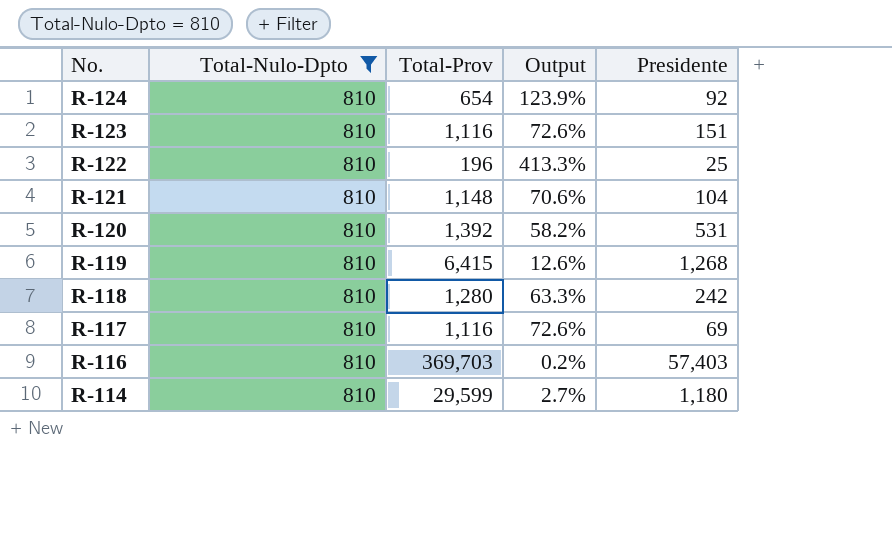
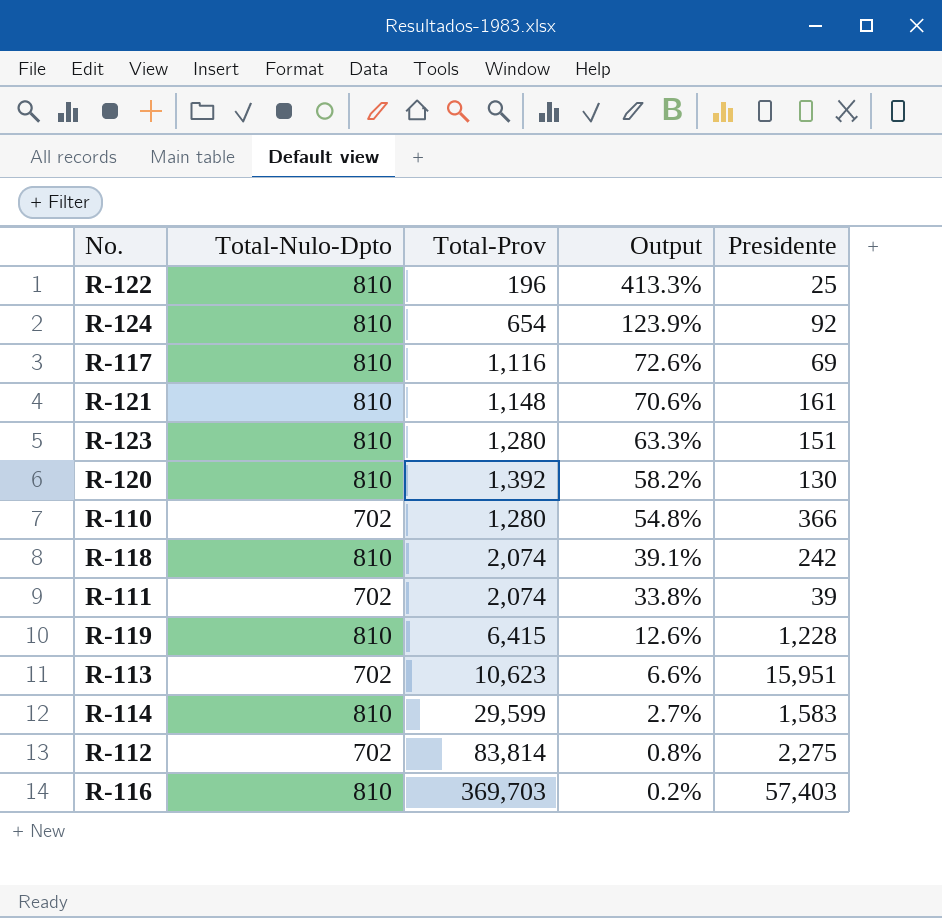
filter: Total-Nulo-Dpto = 810 -> none
row order: No. descending -> Output descending
R-121 | Presidente: 104 -> 161
R-123 | Total-Prov: 1,116 -> 1,280
R-123 | Output: 72.6% -> 63.3%
R-120 | Presidente: 531 -> 130
R-118 | Total-Prov: 1,280 -> 2,074
R-118 | Output: 63.3% -> 39.1%
R-119 | Presidente: 1,268 -> 1,228
R-114 | Presidente: 1,180 -> 1,583

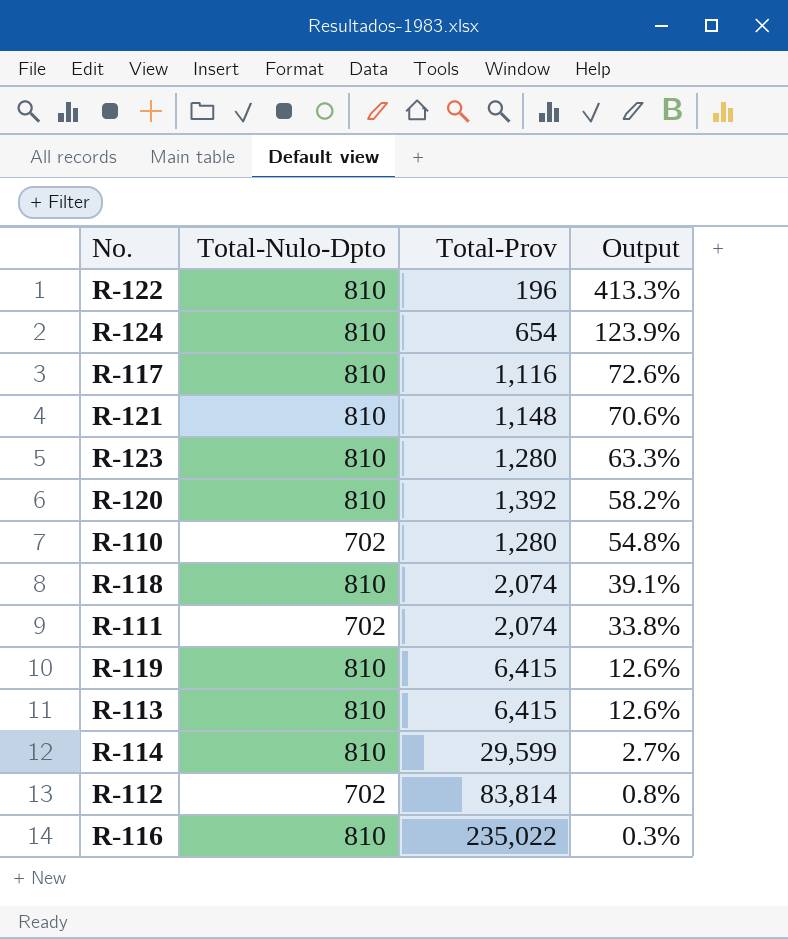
column Presidente | position: 5 -> none
R-113 | Total-Nulo-Dpto: 702 -> 810
R-113 | Total-Prov: 10,623 -> 6,415
R-113 | Output: 6.6% -> 12.6%
R-116 | Total-Prov: 369,703 -> 235,022
R-116 | Output: 0.2% -> 0.3%

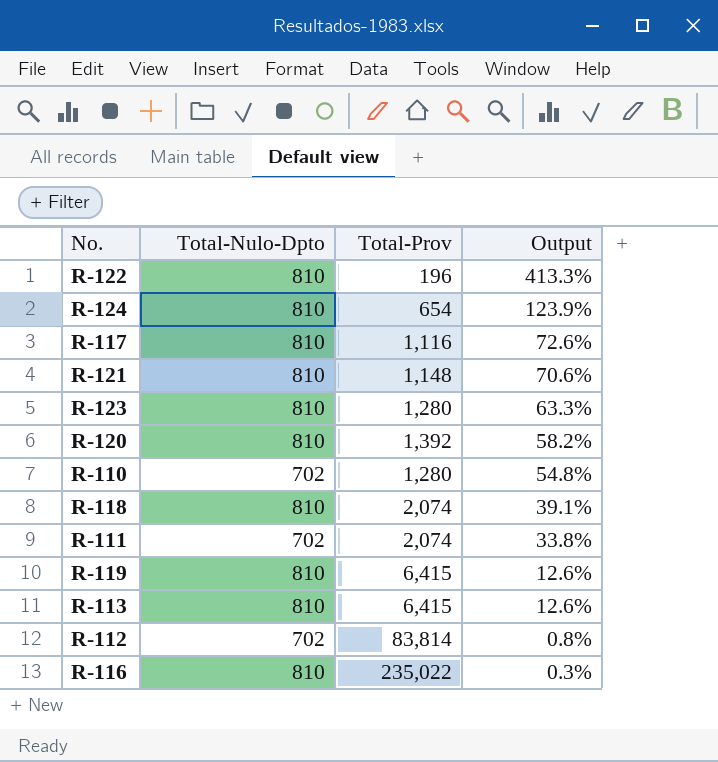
row R-114: 810 | 29,599 | 2.7% -> none

